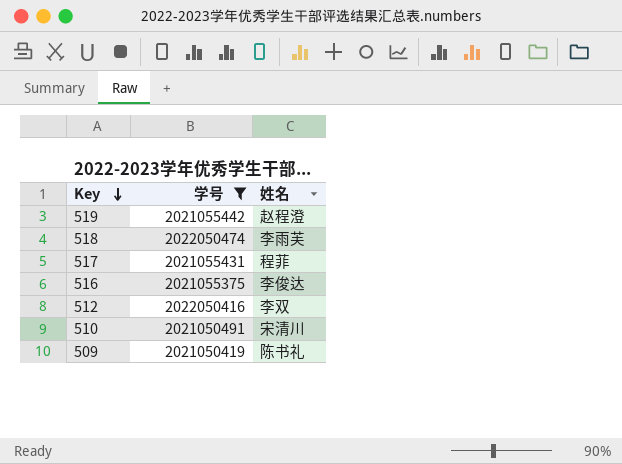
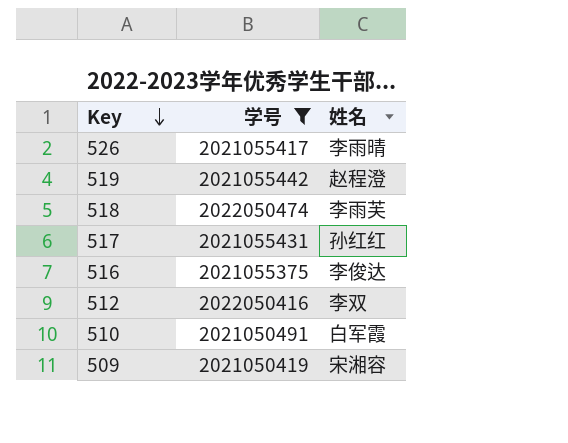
row 526: none -> 2021055417 | 李雨晴
517 | 姓名: 程菲 -> 孙红红
510 | 姓名: 宋清川 -> 白军霞
509 | 姓名: 陈书礼 -> 宋湘容

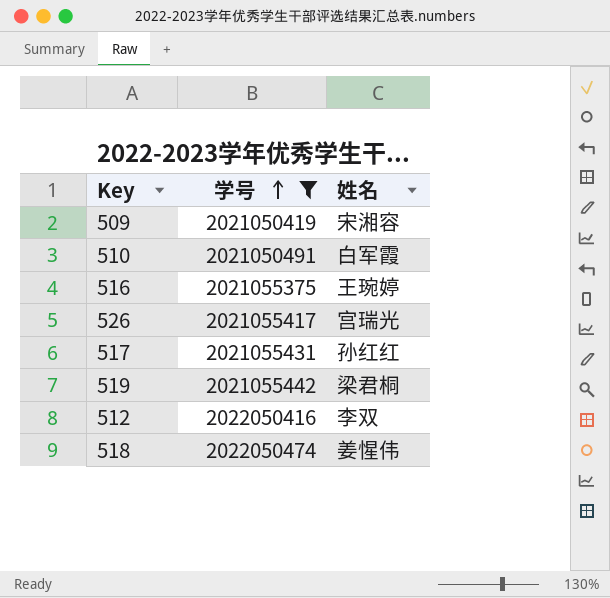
row order: Key descending -> 学号 ascending
516 | 姓名: 李俊达 -> 王琬婷
526 | 姓名: 李雨晴 -> 宫瑞光
519 | 姓名: 赵程澄 -> 梁君桐
518 | 姓名: 李雨芙 -> 姜惺伟

